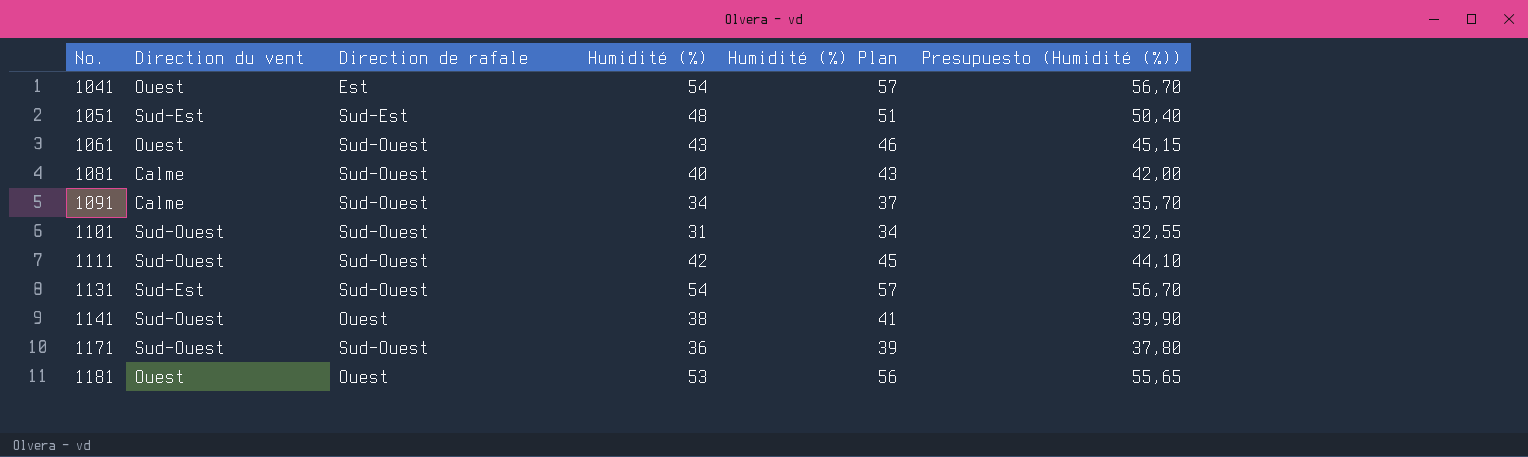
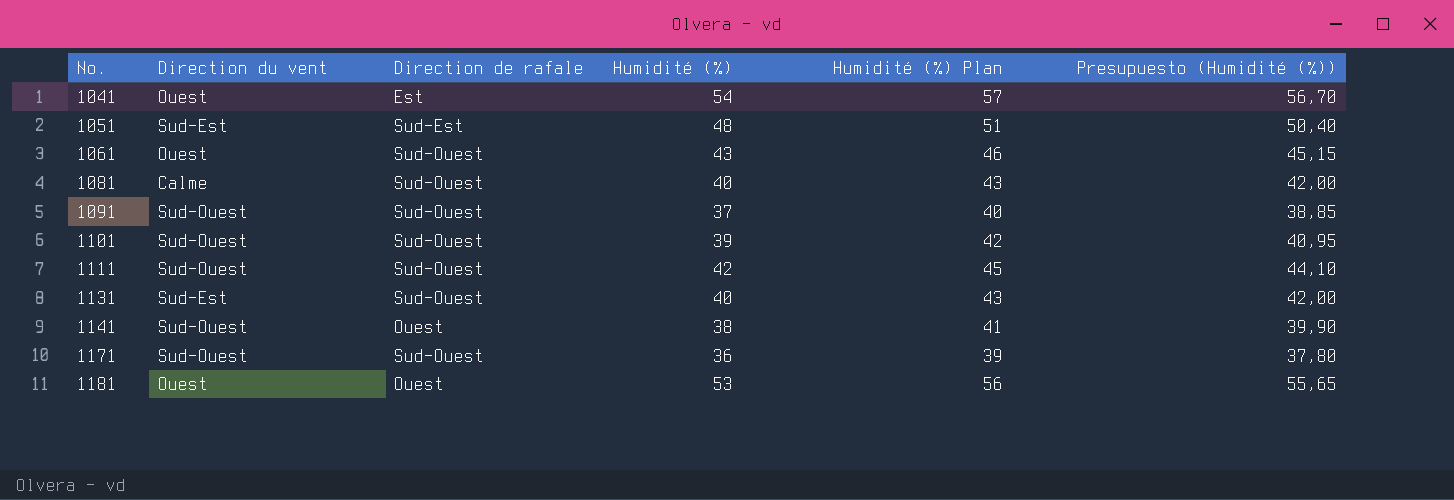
1091 | Direction du vent: Calme -> Sud-Ouest
1091 | Humidité (%): 34 -> 37
1091 | Humidité (%) Plan: 37 -> 40
1091 | Presupuesto (Humidité (%)): 35,70 -> 38,85
1101 | Humidité (%): 31 -> 39
1101 | Humidité (%) Plan: 34 -> 42
1101 | Presupuesto (Humidité (%)): 32,55 -> 40,95
1131 | Humidité (%): 54 -> 40
1131 | Humidité (%) Plan: 57 -> 43
1131 | Presupuesto (Humidité (%)): 56,70 -> 42,00

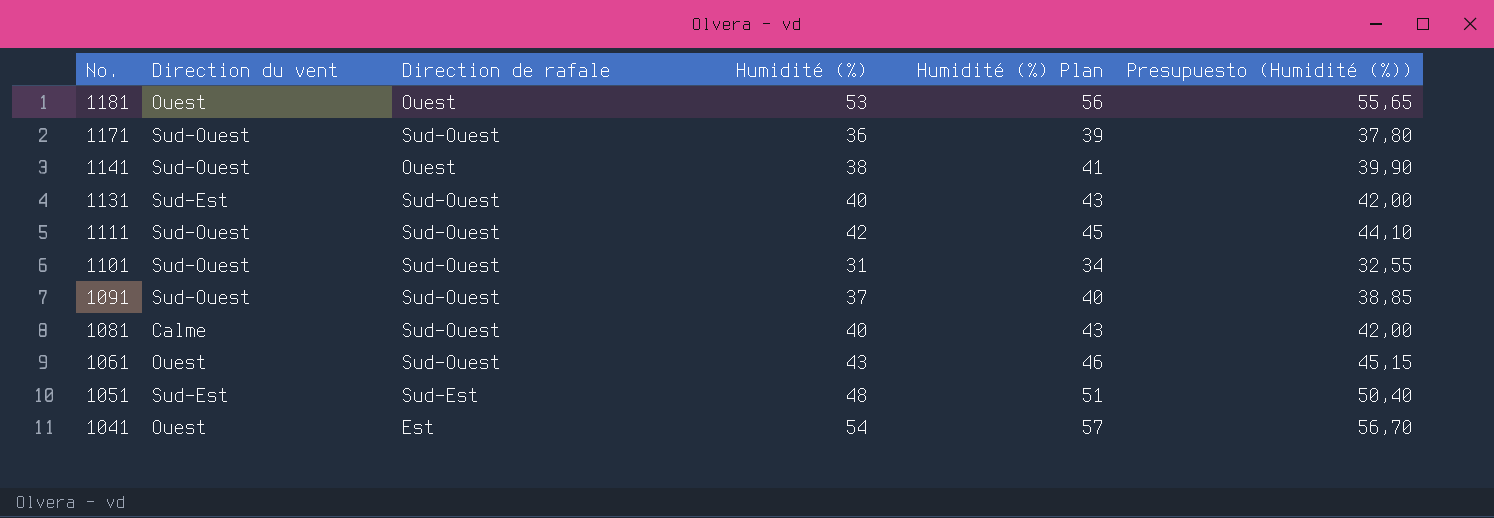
row order: No. ascending -> No. descending
1101 | Humidité (%): 39 -> 31
1101 | Humidité (%) Plan: 42 -> 34
1101 | Presupuesto (Humidité (%)): 40,95 -> 32,55

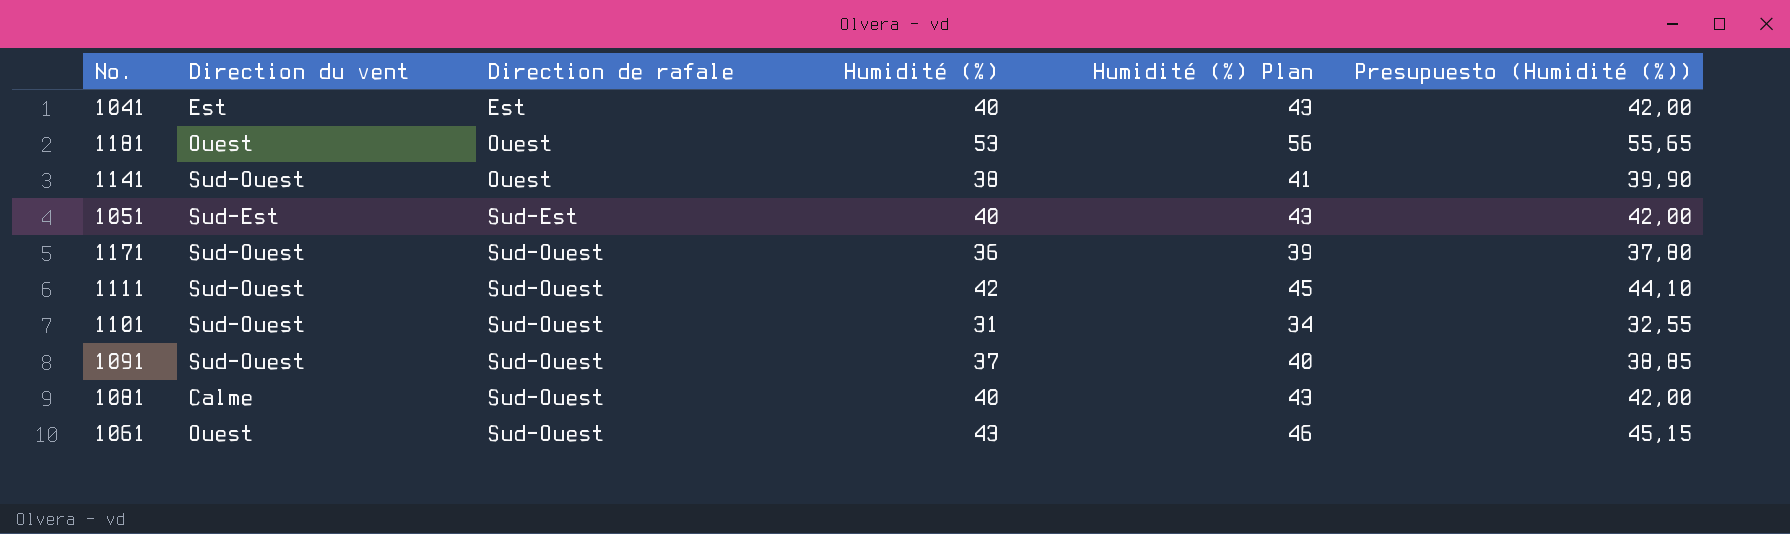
row order: No. descending -> Direction de rafale ascending
row 1131: Sud-Est | Sud-Ouest | 40 | 43 | 42,00 -> none
1041 | Direction du vent: Ouest -> Est
1041 | Humidité (%): 54 -> 40
1041 | Humidité (%) Plan: 57 -> 43
1041 | Presupuesto (Humidité (%)): 56,70 -> 42,00
1051 | Humidité (%): 48 -> 40
1051 | Humidité (%) Plan: 51 -> 43
1051 | Presupuesto (Humidité (%)): 50,40 -> 42,00

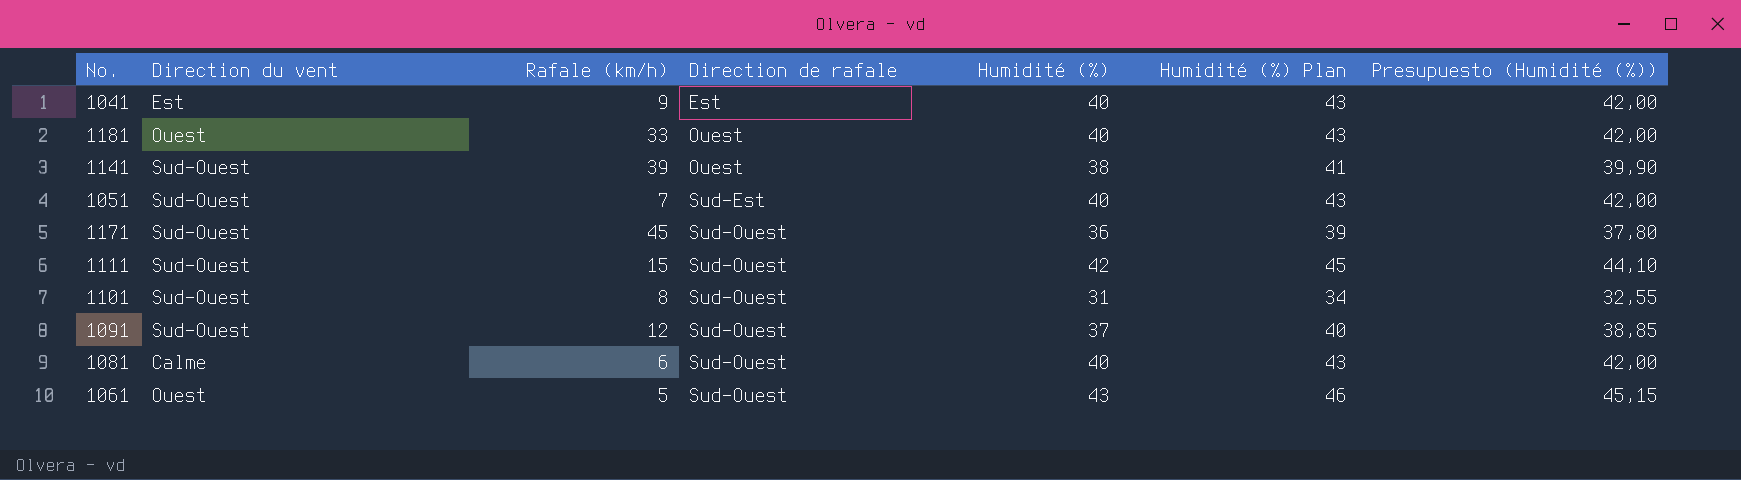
column Rafale (km/h) | position: none -> 3
1181 | Humidité (%): 53 -> 40
1181 | Humidité (%) Plan: 56 -> 43
1181 | Presupuesto (Humidité (%)): 55,65 -> 42,00
1051 | Direction du vent: Sud-Est -> Sud-Ouest

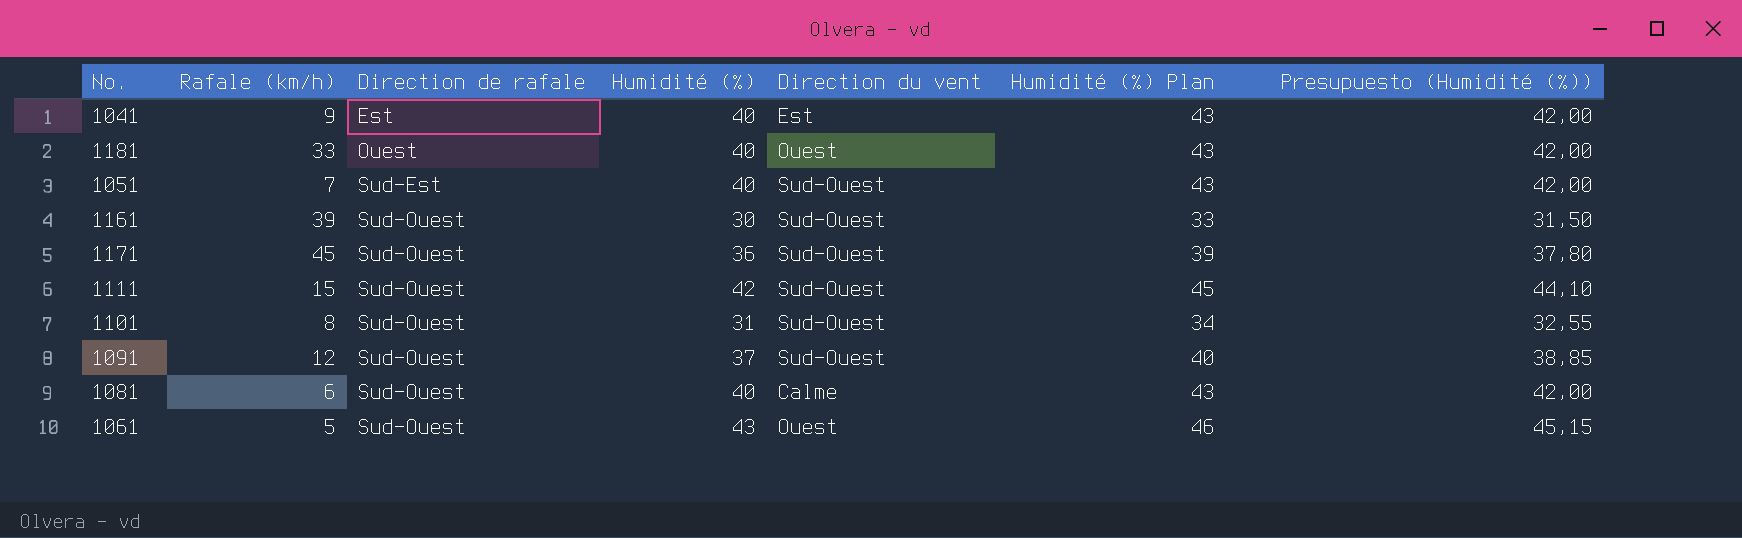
column Direction du vent | position: 2 -> 5
row 1141: Sud-Ouest | 39 | Ouest | 38 | 41 | 39,90 -> none
row 1161: none -> 39 | Sud-Ouest | 30 | Sud-Ouest | 33 | 31,50

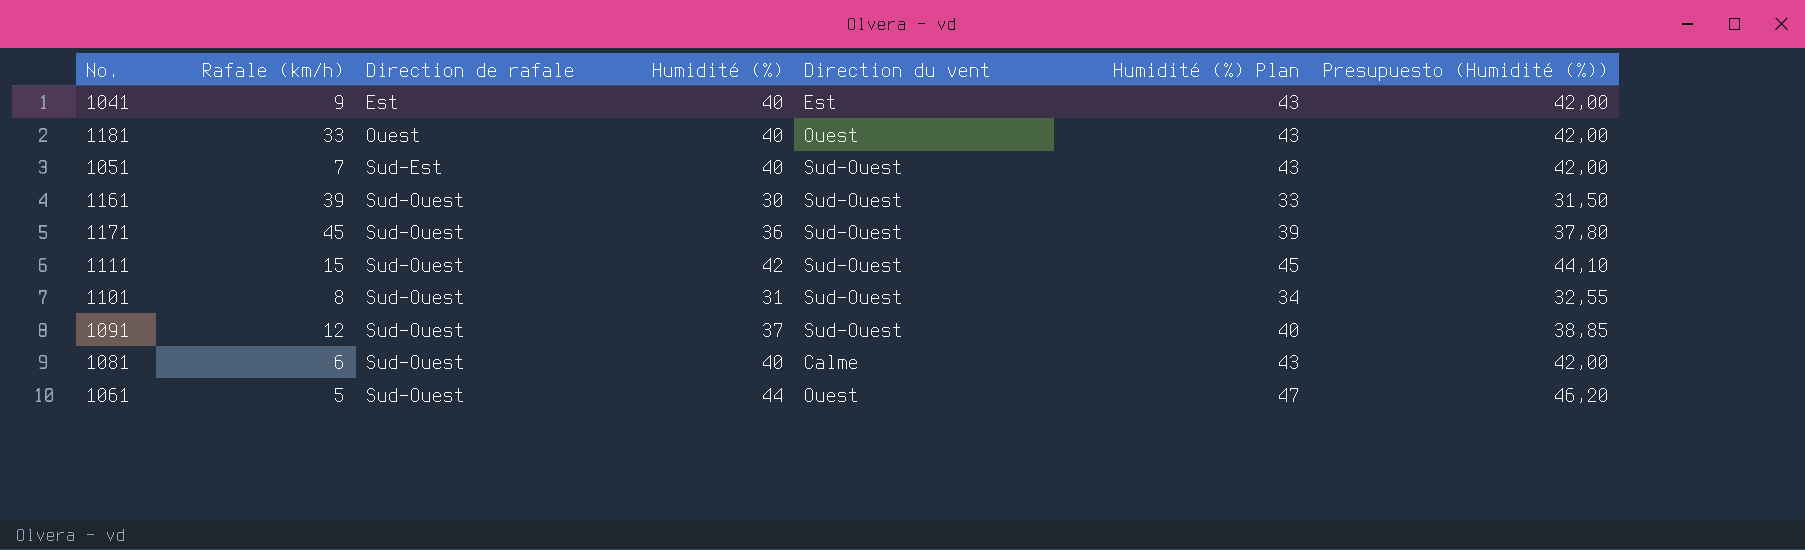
1061 | Humidité (%): 43 -> 44
1061 | Humidité (%) Plan: 46 -> 47
1061 | Presupuesto (Humidité (%)): 45,15 -> 46,20

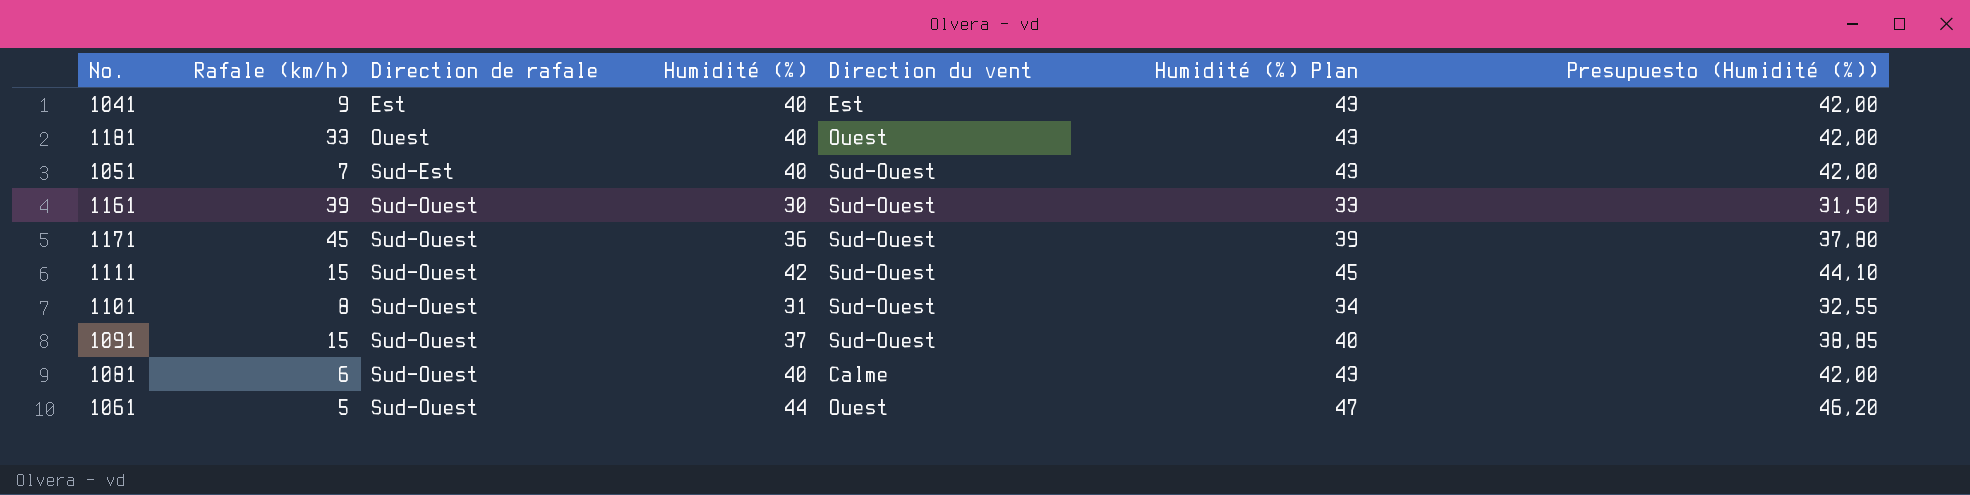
1091 | Rafale (km/h): 12 -> 15

